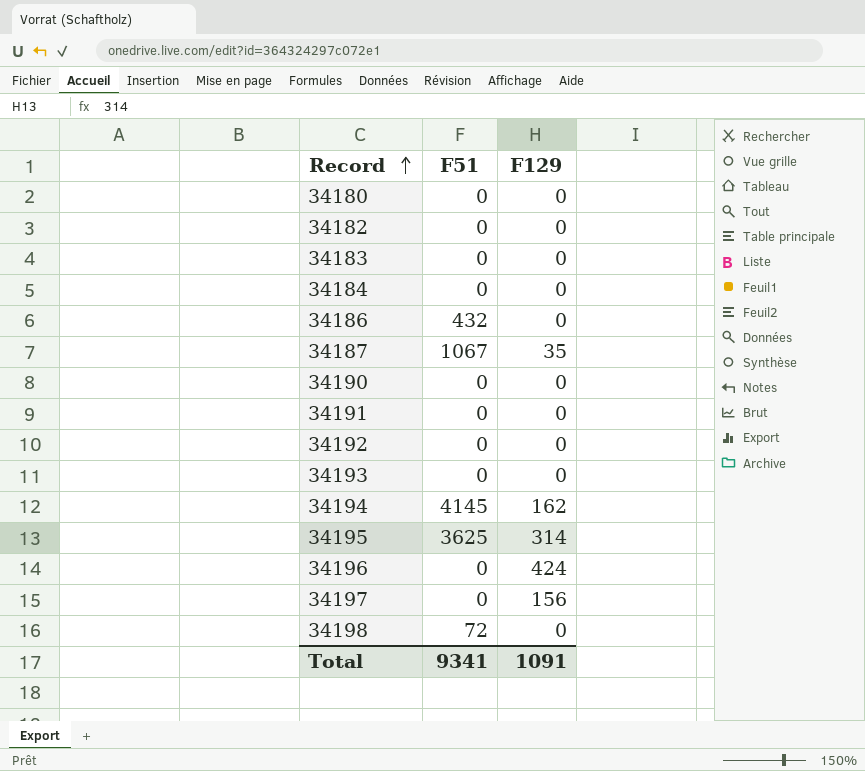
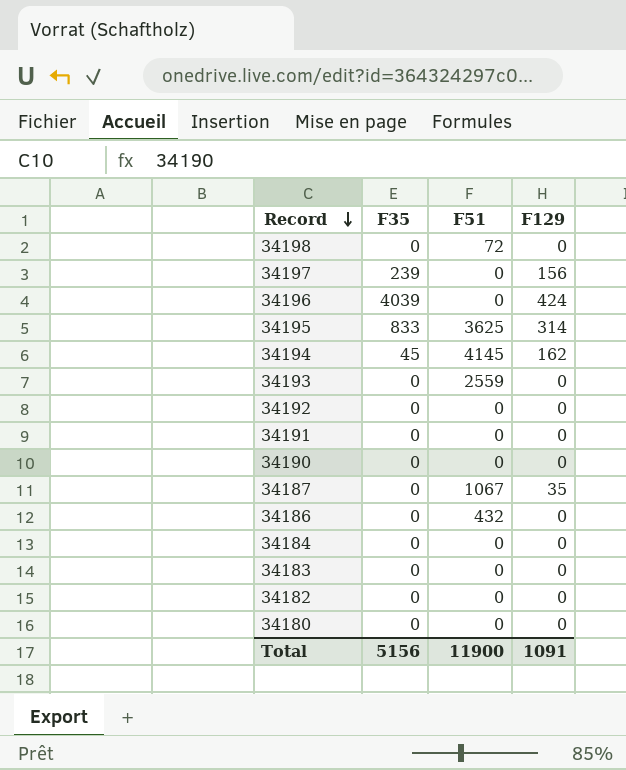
row order: Record ascending -> Record descending
column F35 | position: none -> 2
34193 | F51: 0 -> 2559
Total | F51: 9341 -> 11900

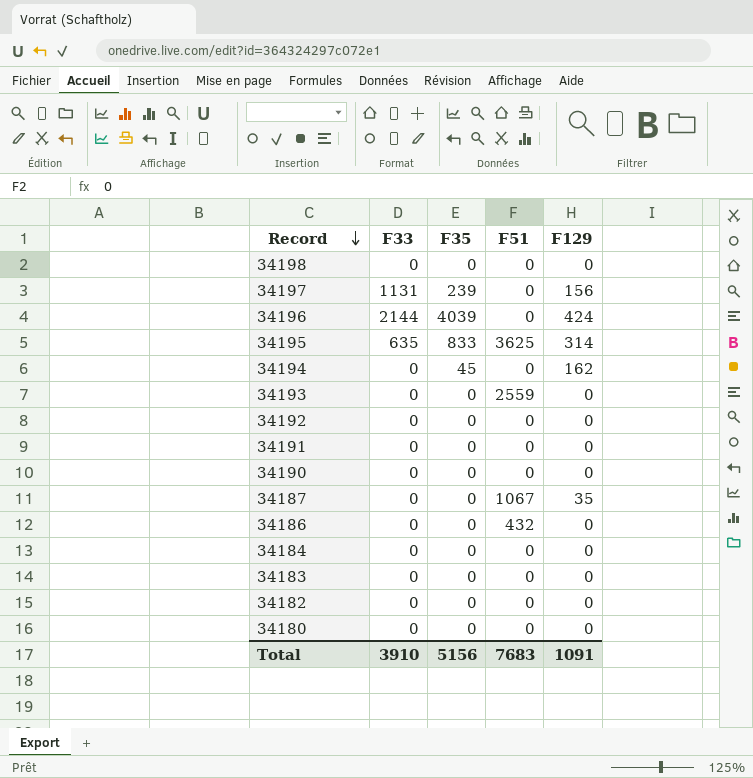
column F33 | position: none -> 2
34198 | F51: 72 -> 0
34194 | F51: 4145 -> 0
Total | F51: 11900 -> 7683

